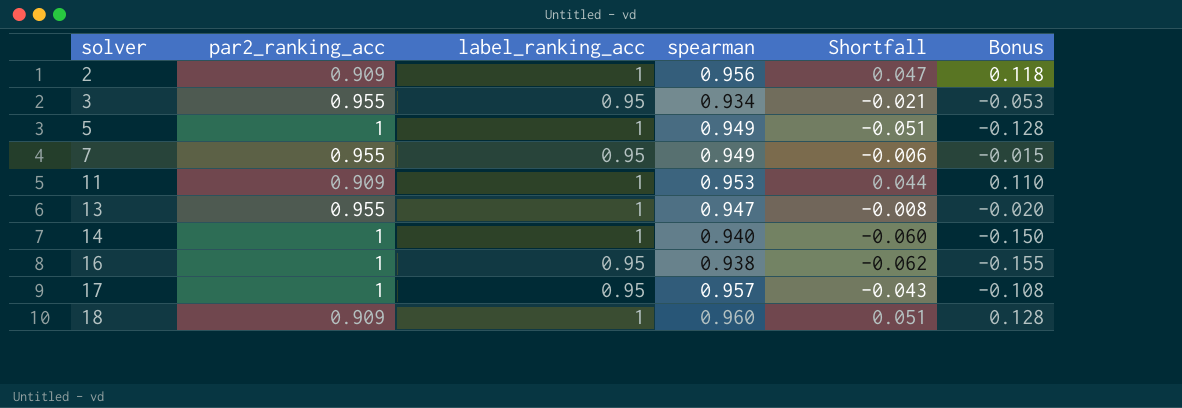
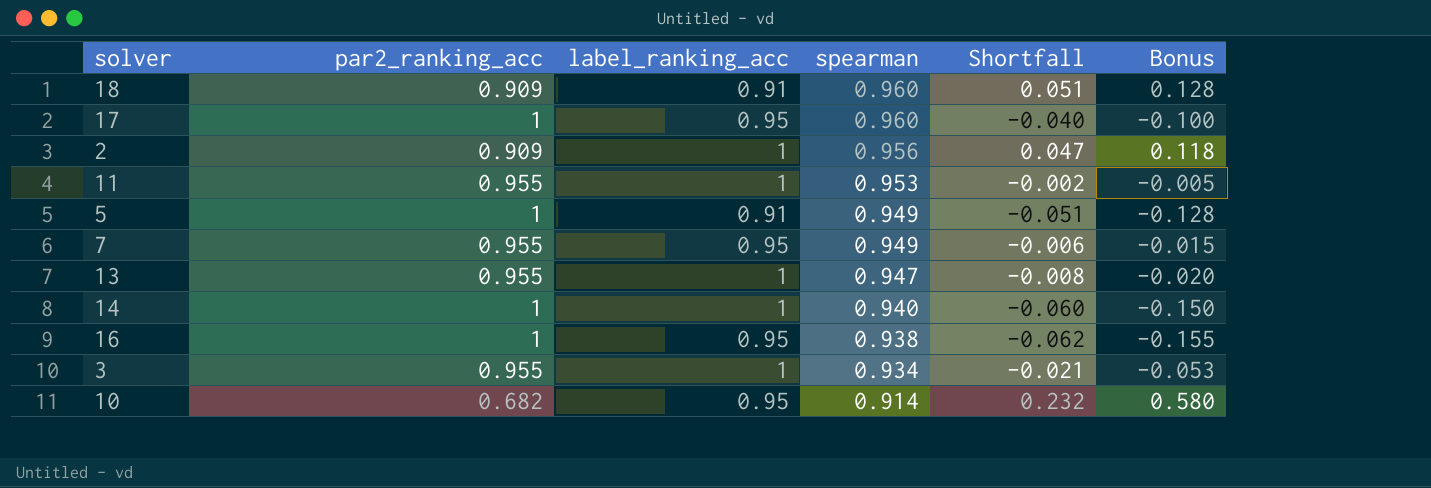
row order: solver ascending -> spearman descending
18 | label_ranking_acc: 1 -> 0.91
17 | spearman: 0.957 -> 0.960
17 | Shortfall: -0.043 -> -0.040
17 | Bonus: -0.108 -> -0.100
11 | par2_ranking_acc: 0.909 -> 0.955
11 | Shortfall: 0.044 -> -0.002
11 | Bonus: 0.110 -> -0.005
5 | label_ranking_acc: 1 -> 0.91
3 | label_ranking_acc: 0.95 -> 1
row 10: none -> 0.682 | 0.95 | 0.914 | 0.232 | 0.580

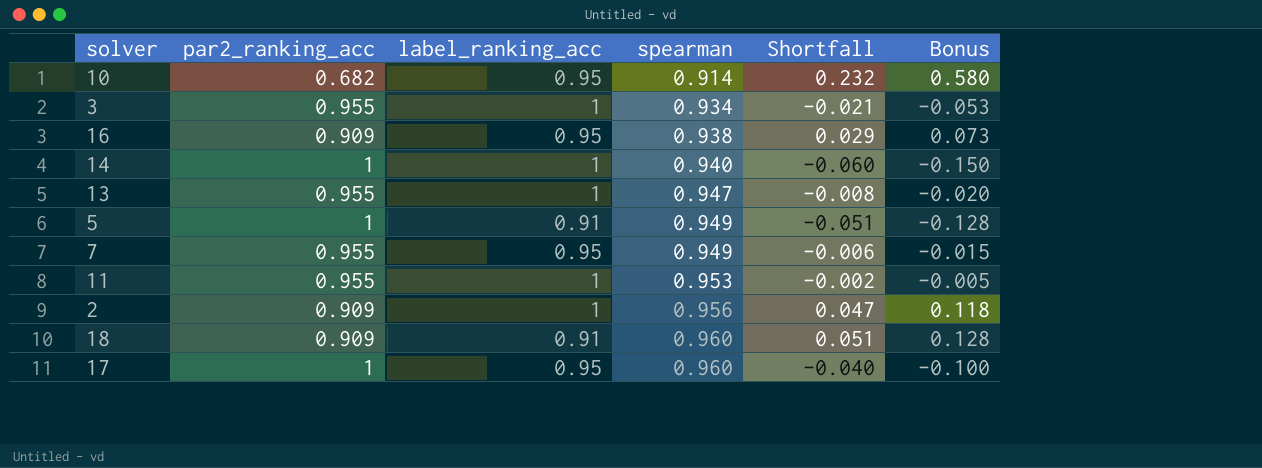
row order: spearman descending -> spearman ascending
16 | par2_ranking_acc: 1 -> 0.909
16 | Shortfall: -0.062 -> 0.029
16 | Bonus: -0.155 -> 0.073

